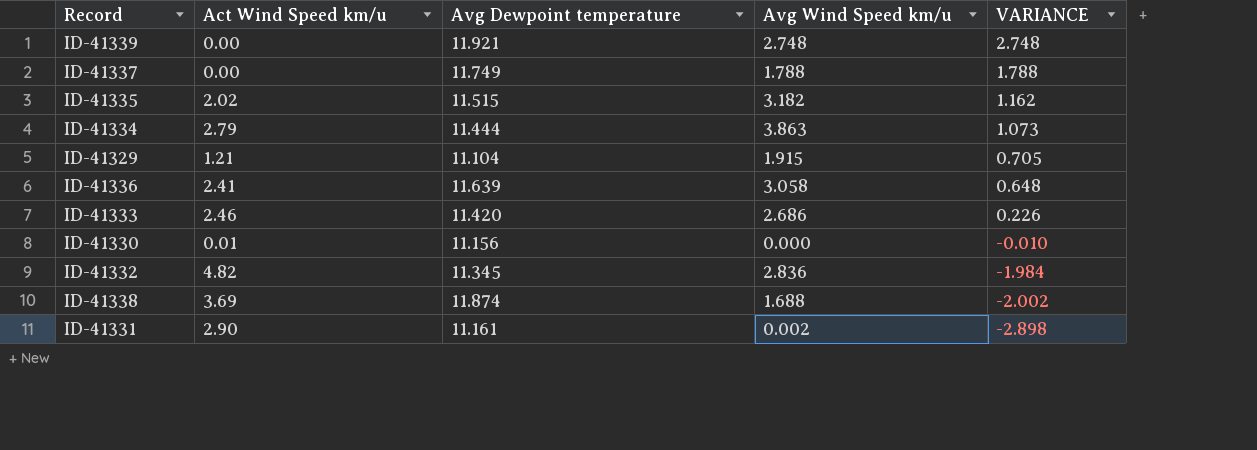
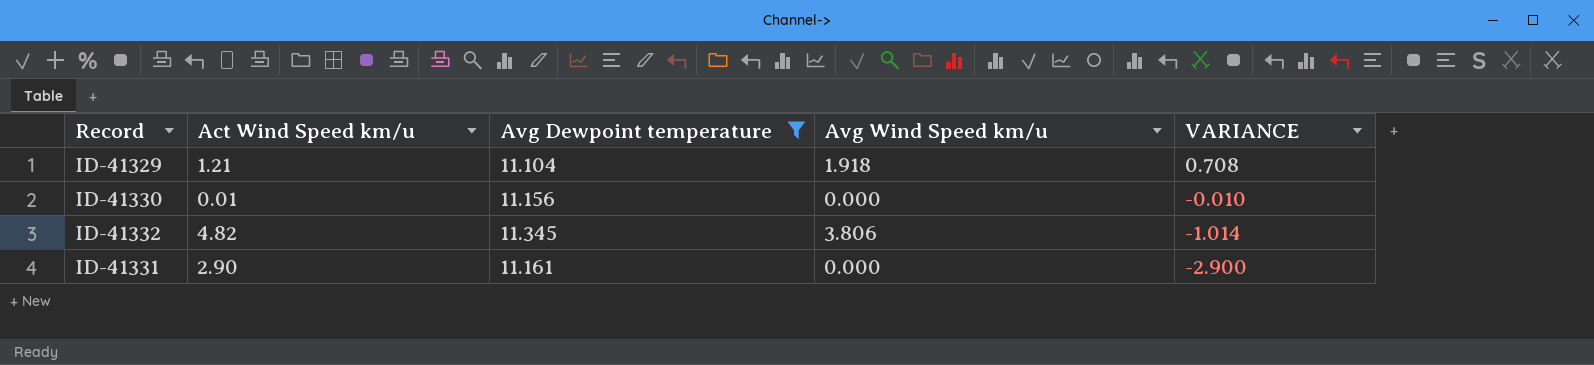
filter: none -> Avg Dewpoint temperature <= 11.345
ID-41329 | Avg Wind Speed km/u: 1.915 -> 1.918
ID-41329 | VARIANCE: 0.705 -> 0.708
ID-41332 | Avg Wind Speed km/u: 2.836 -> 3.806
ID-41332 | VARIANCE: -1.984 -> -1.014
ID-41331 | Avg Wind Speed km/u: 0.002 -> 0.000
ID-41331 | VARIANCE: -2.898 -> -2.900

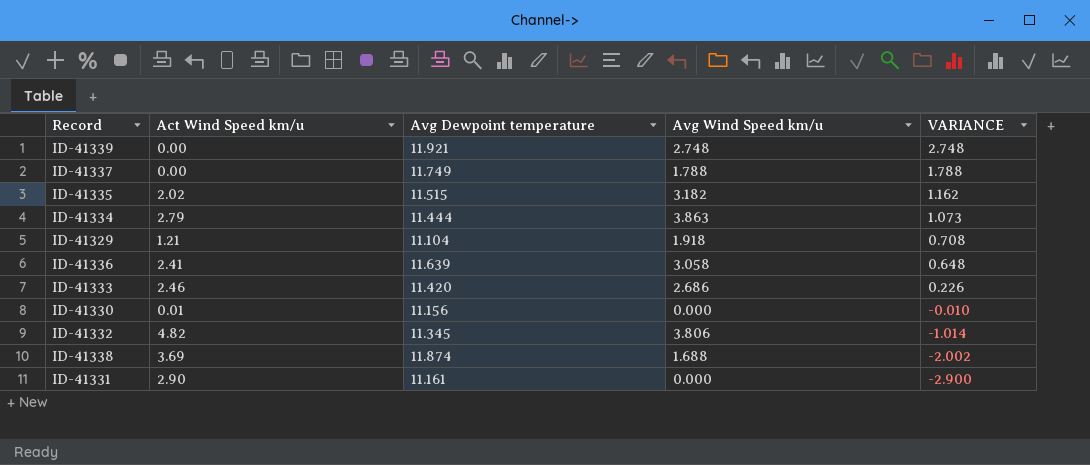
filter: Avg Dewpoint temperature <= 11.345 -> none

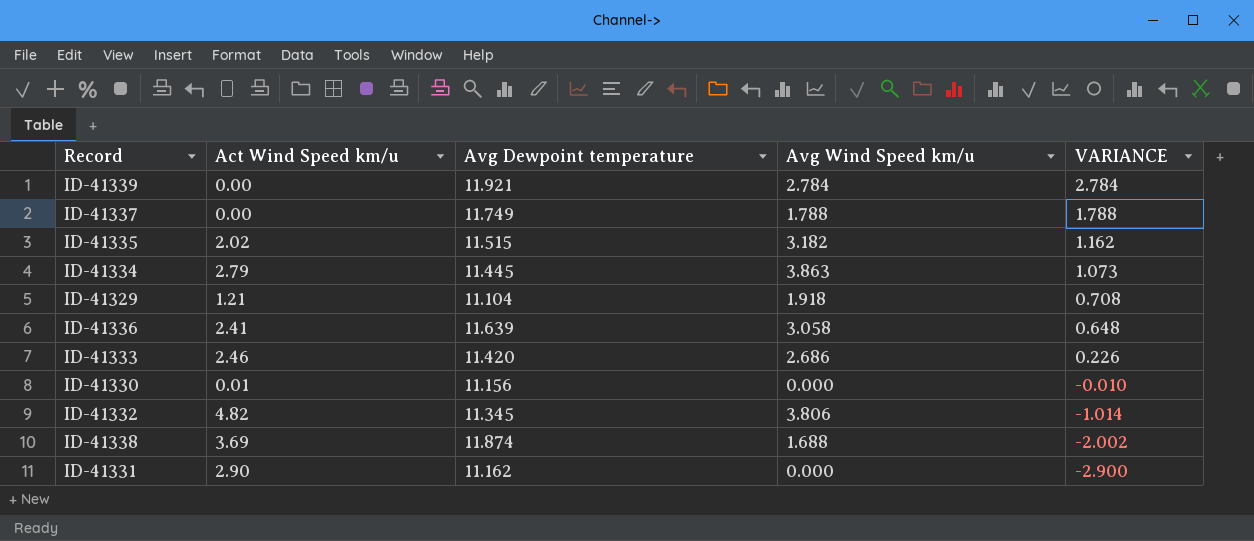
ID-41339 | Avg Wind Speed km/u: 2.748 -> 2.784
ID-41339 | VARIANCE: 2.748 -> 2.784
ID-41334 | Avg Dewpoint temperature: 11.444 -> 11.445
ID-41331 | Avg Dewpoint temperature: 11.161 -> 11.162

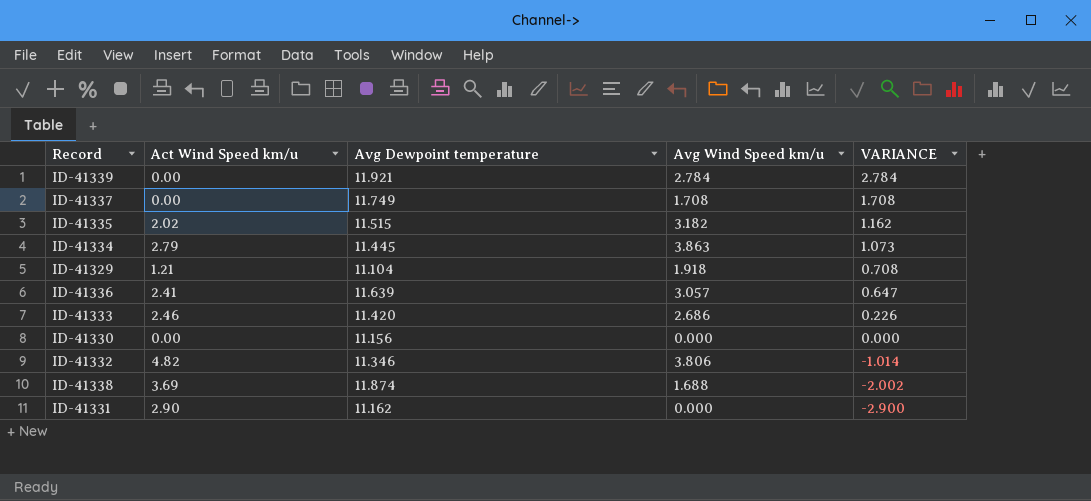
ID-41337 | Avg Wind Speed km/u: 1.788 -> 1.708
ID-41337 | VARIANCE: 1.788 -> 1.708
ID-41336 | Avg Wind Speed km/u: 3.058 -> 3.057
ID-41336 | VARIANCE: 0.648 -> 0.647
ID-41330 | Act Wind Speed km/u: 0.01 -> 0.00
ID-41330 | VARIANCE: -0.010 -> 0.000
ID-41332 | Avg Dewpoint temperature: 11.345 -> 11.346

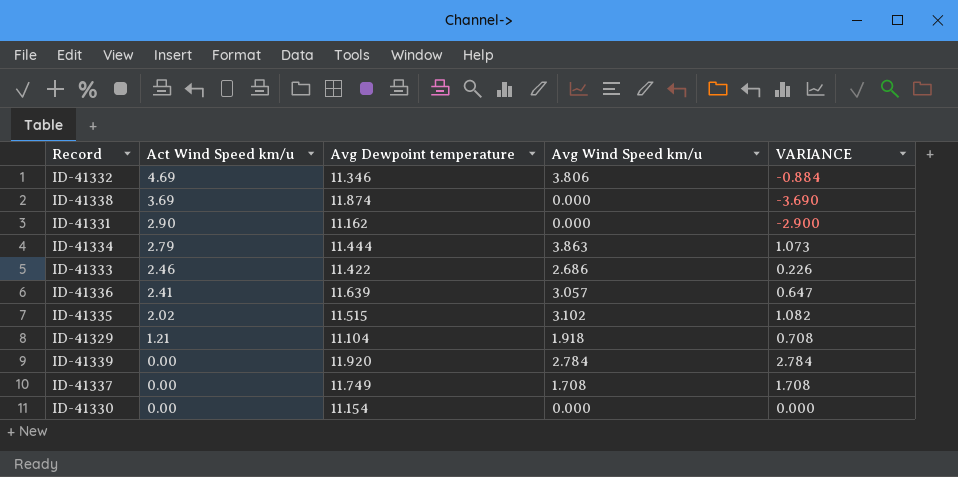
row order: VARIANCE descending -> Act Wind Speed km/u descending
ID-41332 | Act Wind Speed km/u: 4.82 -> 4.69
ID-41332 | VARIANCE: -1.014 -> -0.884
ID-41338 | Avg Wind Speed km/u: 1.688 -> 0.000
ID-41338 | VARIANCE: -2.002 -> -3.690
ID-41334 | Avg Dewpoint temperature: 11.445 -> 11.444
ID-41333 | Avg Dewpoint temperature: 11.420 -> 11.422
ID-41335 | Avg Wind Speed km/u: 3.182 -> 3.102
ID-41335 | VARIANCE: 1.162 -> 1.082
ID-41339 | Avg Dewpoint temperature: 11.921 -> 11.920
ID-41330 | Avg Dewpoint temperature: 11.156 -> 11.154

